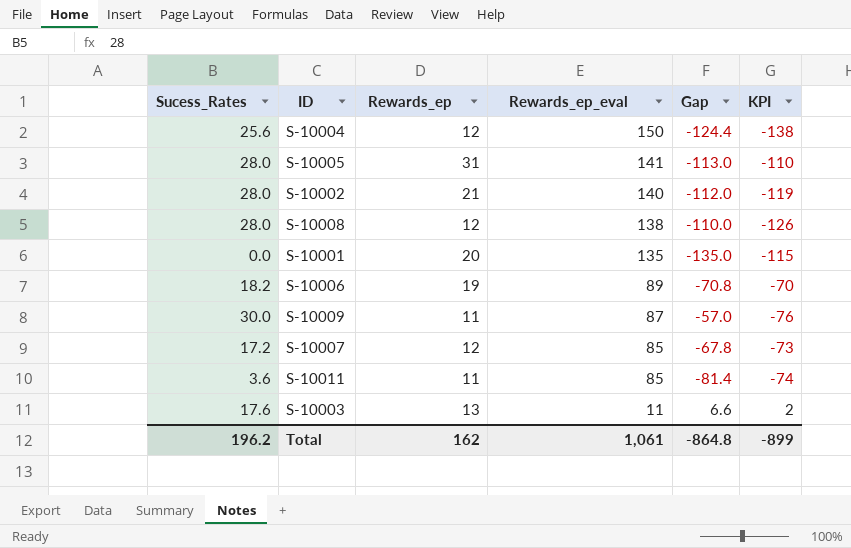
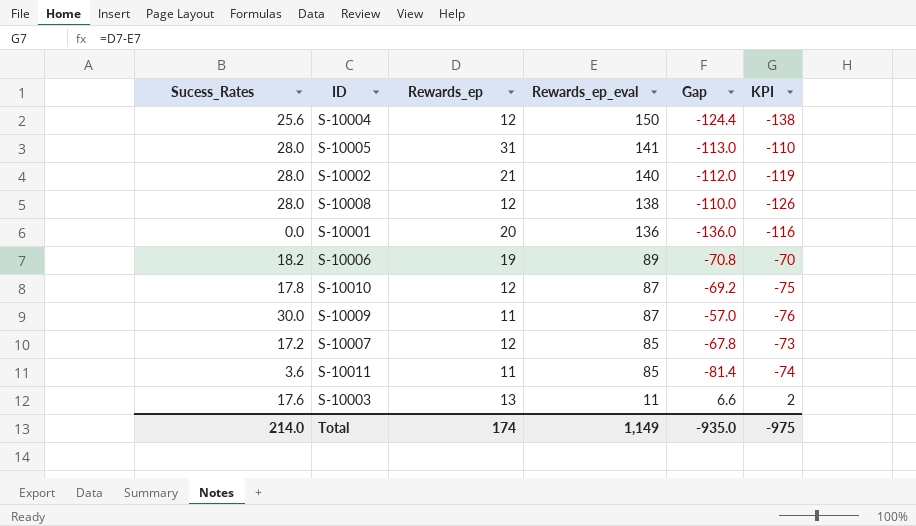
S-10001 | Rewards_ep_eval: 135 -> 136
S-10001 | Gap: -135.0 -> -136.0
S-10001 | KPI: -115 -> -116
row S-10010: none -> 17.8 | 12 | 87 | -69.2 | -75
Total | Sucess_Rates: 196.2 -> 214.0
Total | Rewards_ep: 162 -> 174
Total | Rewards_ep_eval: 1,061 -> 1,149
Total | Gap: -864.8 -> -935.0
Total | KPI: -899 -> -975

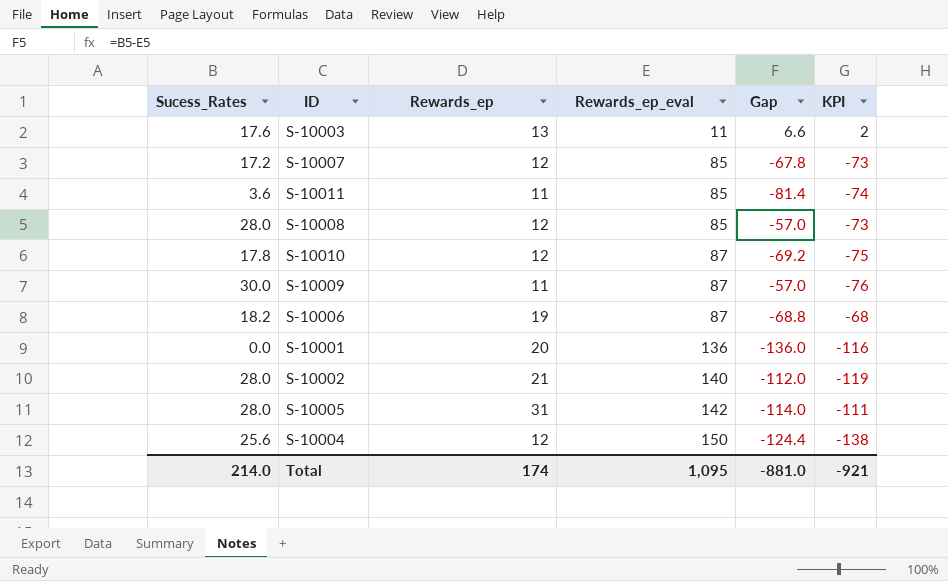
row order: Rewards_ep_eval descending -> Rewards_ep_eval ascending
S-10008 | Rewards_ep_eval: 138 -> 85
S-10008 | Gap: -110.0 -> -57.0
S-10008 | KPI: -126 -> -73
S-10006 | Rewards_ep_eval: 89 -> 87
S-10006 | Gap: -70.8 -> -68.8
S-10006 | KPI: -70 -> -68
S-10005 | Rewards_ep_eval: 141 -> 142
S-10005 | Gap: -113.0 -> -114.0
S-10005 | KPI: -110 -> -111
Total | Rewards_ep_eval: 1,149 -> 1,095
Total | Gap: -935.0 -> -881.0
Total | KPI: -975 -> -921

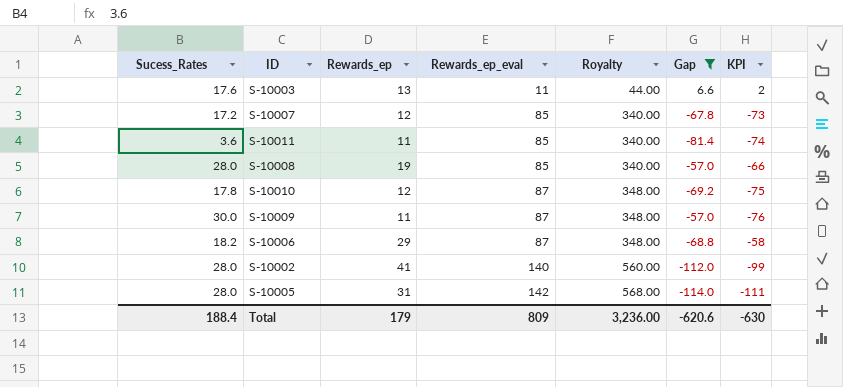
filter: none -> Gap >= -114.0
column Royalty | formula: none -> [Rewards_ep_eval] * 4
S-10008 | Rewards_ep: 12 -> 19
S-10008 | KPI: -73 -> -66
S-10006 | Rewards_ep: 19 -> 29
S-10006 | KPI: -68 -> -58
S-10002 | Rewards_ep: 21 -> 41
S-10002 | KPI: -119 -> -99
Total | Sucess_Rates: 214.0 -> 188.4
Total | Rewards_ep: 174 -> 179
Total | Rewards_ep_eval: 1,095 -> 809
Total | Gap: -881.0 -> -620.6
Total | KPI: -921 -> -630

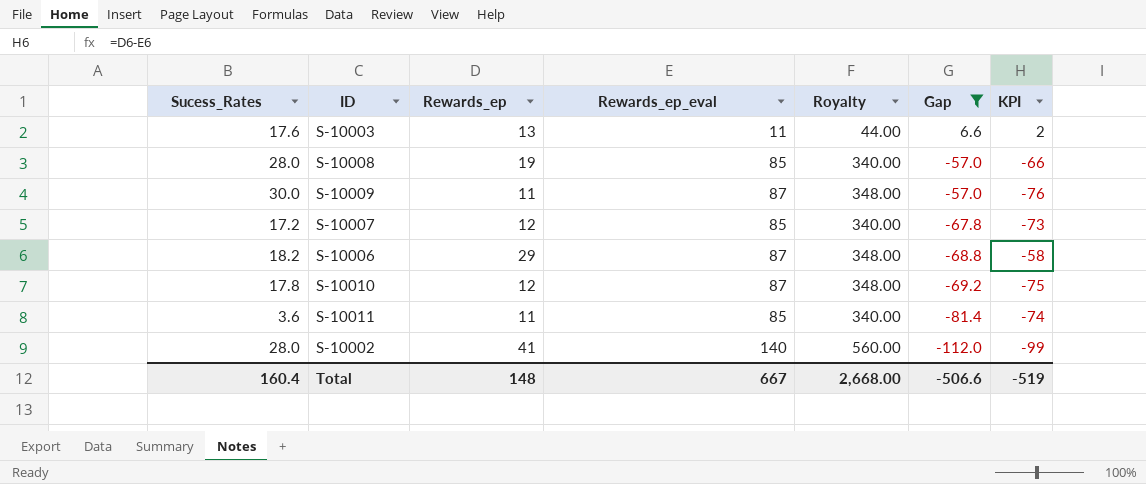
row order: Rewards_ep_eval ascending -> Gap descending
row S-10005: 28.0 | 31 | 142 | 568.00 | -114.0 | -111 -> none
Total | Sucess_Rates: 188.4 -> 160.4
Total | Rewards_ep: 179 -> 148
Total | Rewards_ep_eval: 809 -> 667
Total | Royalty: 3,236.00 -> 2,668.00
Total | Gap: -620.6 -> -506.6
Total | KPI: -630 -> -519

